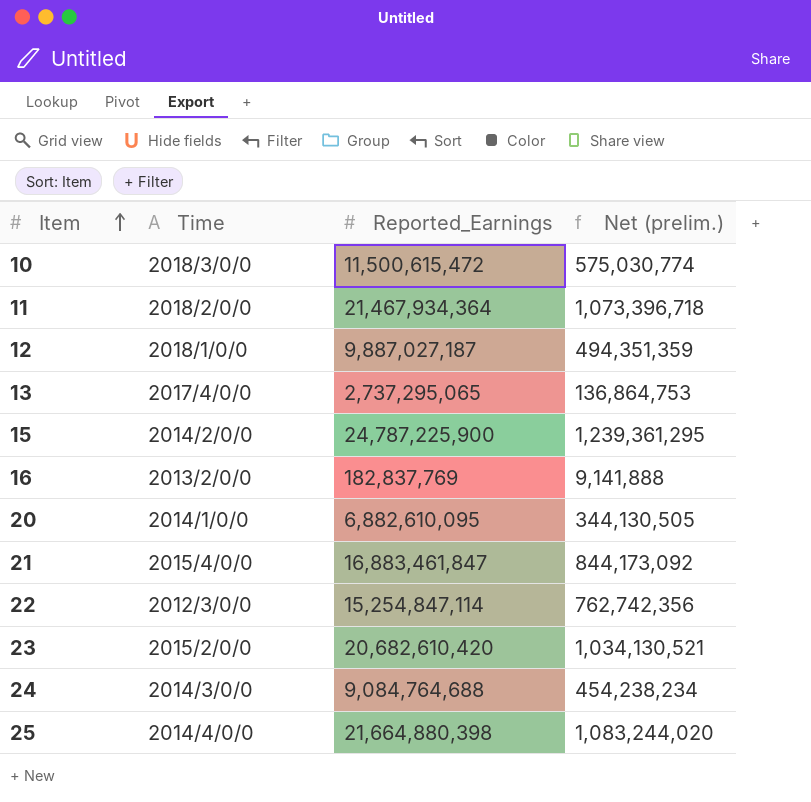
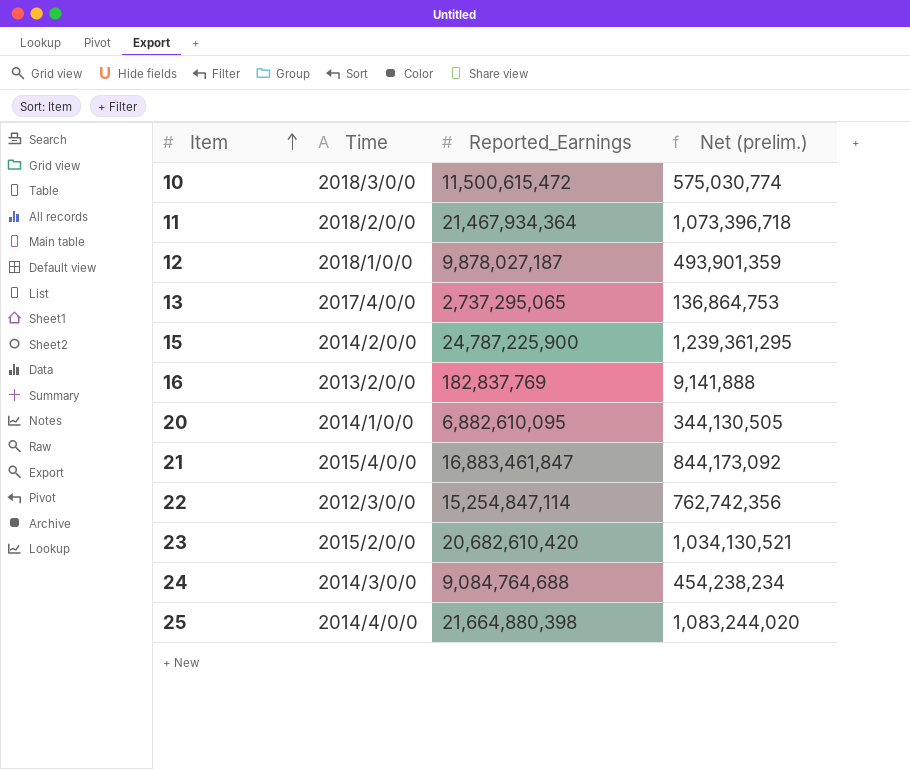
12 | Reported_Earnings: 9,887,027,187 -> 9,878,027,187
12 | Net (prelim.): 494,351,359 -> 493,901,359

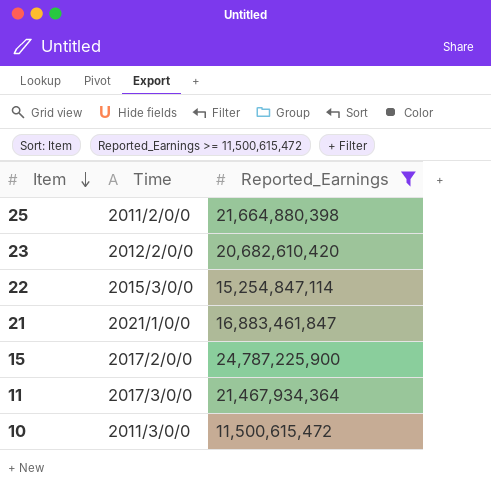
filter: none -> Reported_Earnings >= 11,500,615,472
row order: Item ascending -> Item descending
column Net (prelim.) | formula: [Reported_Earnings] * 0.05 -> none
25 | Time: 2014/4/0/0 -> 2011/2/0/0
23 | Time: 2015/2/0/0 -> 2012/2/0/0
22 | Time: 2012/3/0/0 -> 2015/3/0/0
21 | Time: 2015/4/0/0 -> 2021/1/0/0
15 | Time: 2014/2/0/0 -> 2017/2/0/0
11 | Time: 2018/2/0/0 -> 2017/3/0/0
10 | Time: 2018/3/0/0 -> 2011/3/0/0

